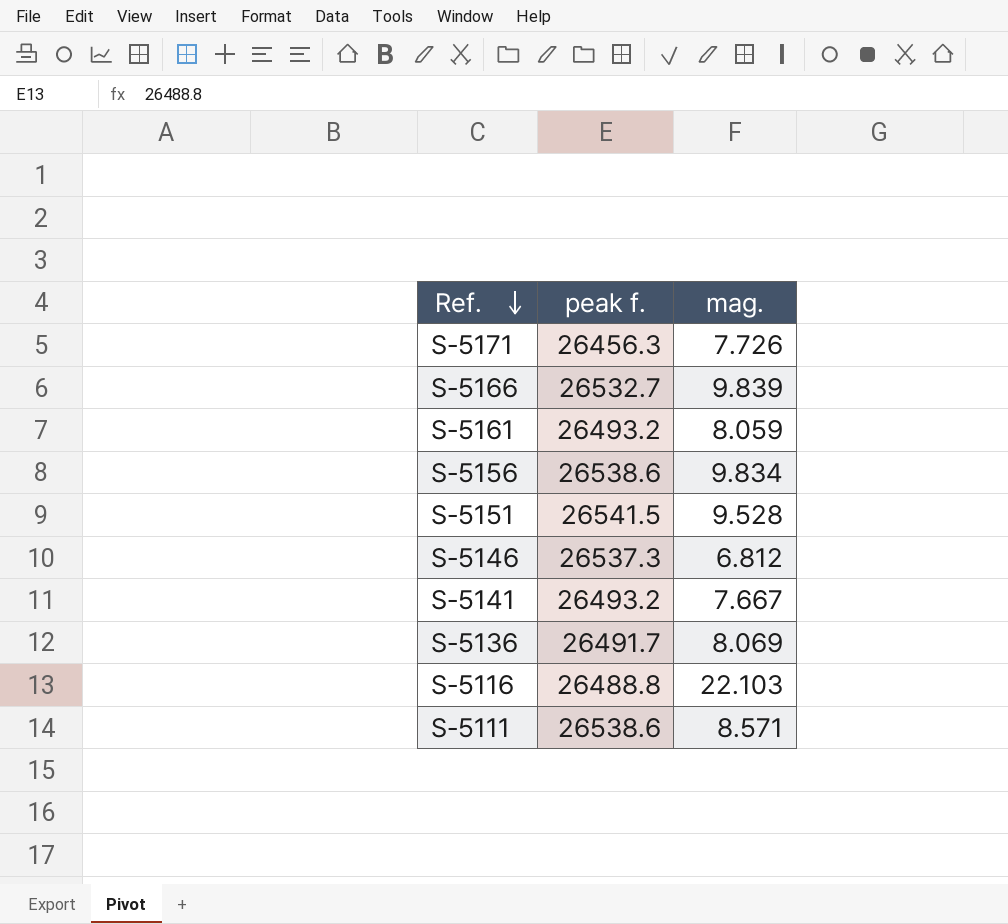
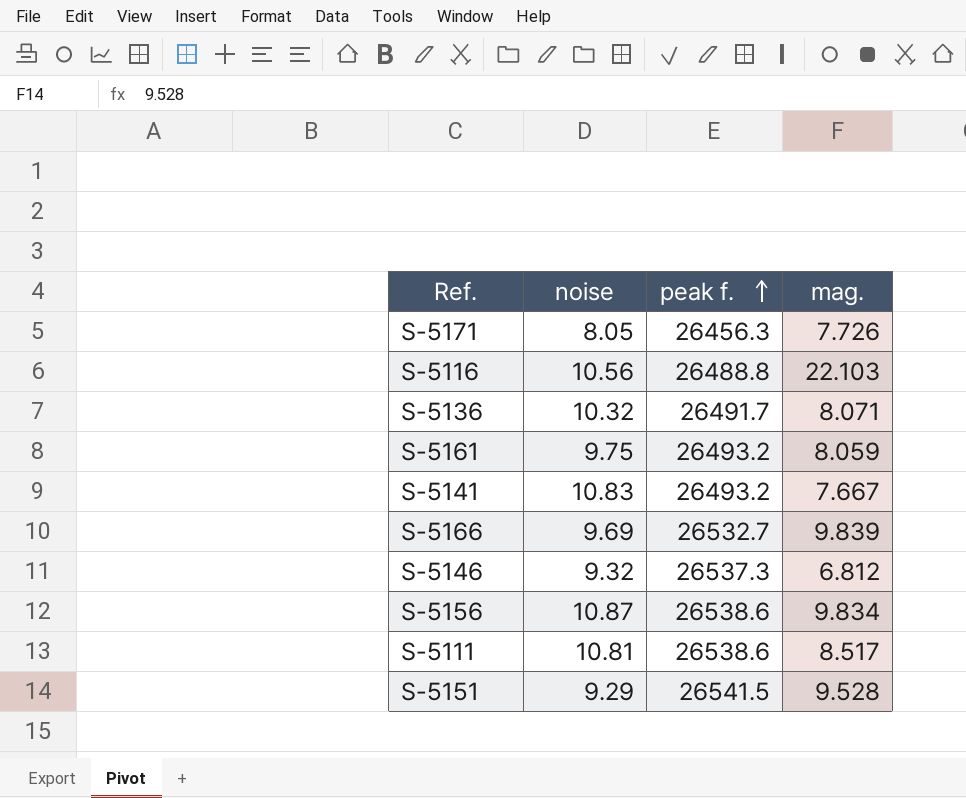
row order: Ref. descending -> peak f. ascending
column noise | position: none -> 2
S-5136 | mag.: 8.069 -> 8.071
S-5111 | mag.: 8.571 -> 8.517

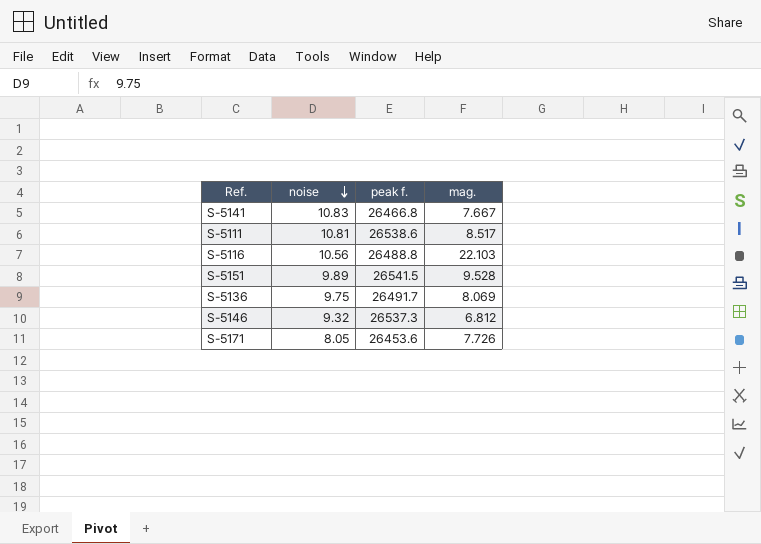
row order: peak f. ascending -> noise descending
row S-5161: 9.75 | 26493.2 | 8.059 -> none
row S-5166: 9.69 | 26532.7 | 9.839 -> none
row S-5156: 10.87 | 26538.6 | 9.834 -> none
S-5141 | peak f.: 26493.2 -> 26466.8
S-5151 | noise: 9.29 -> 9.89
S-5136 | noise: 10.32 -> 9.75
S-5136 | mag.: 8.071 -> 8.069
S-5171 | peak f.: 26456.3 -> 26453.6

